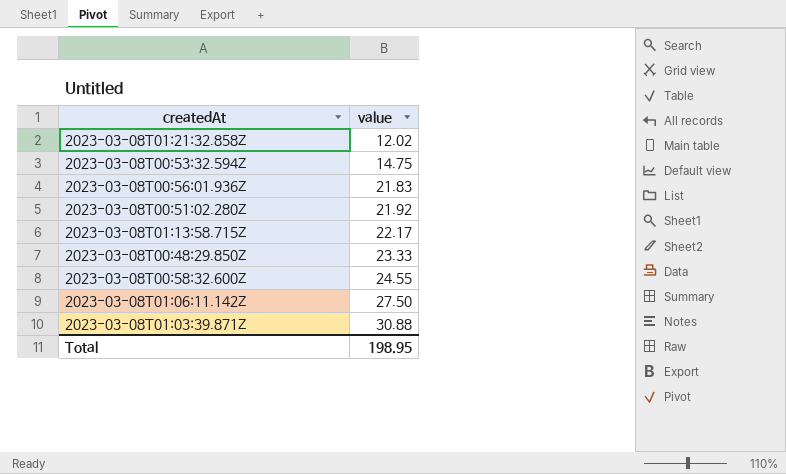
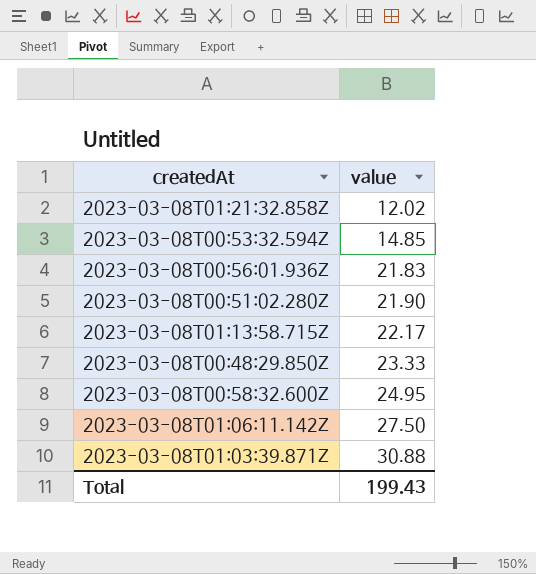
2023-03-08T00:53:32.594Z | value: 14.75 -> 14.85
2023-03-08T00:51:02.280Z | value: 21.92 -> 21.90
2023-03-08T00:58:32.600Z | value: 24.55 -> 24.95
Total | value: 198.95 -> 199.43

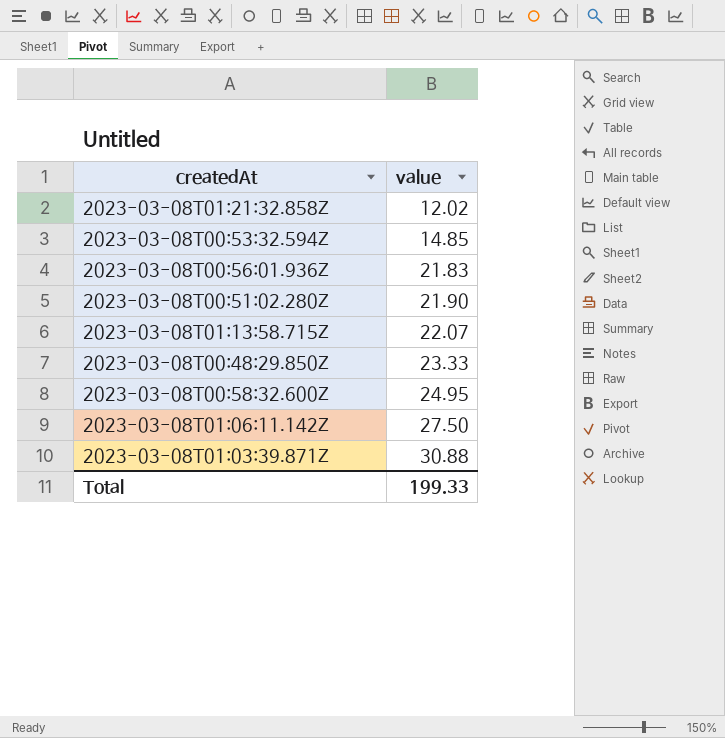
2023-03-08T01:13:58.715Z | value: 22.17 -> 22.07
Total | value: 199.43 -> 199.33

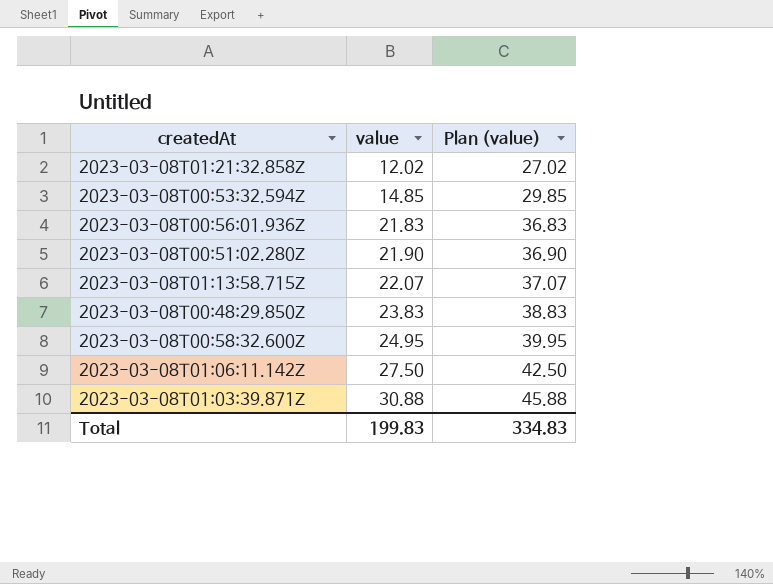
column Plan (value) | formula: none -> [value] + 15
2023-03-08T00:48:29.850Z | value: 23.33 -> 23.83
Total | value: 199.33 -> 199.83

